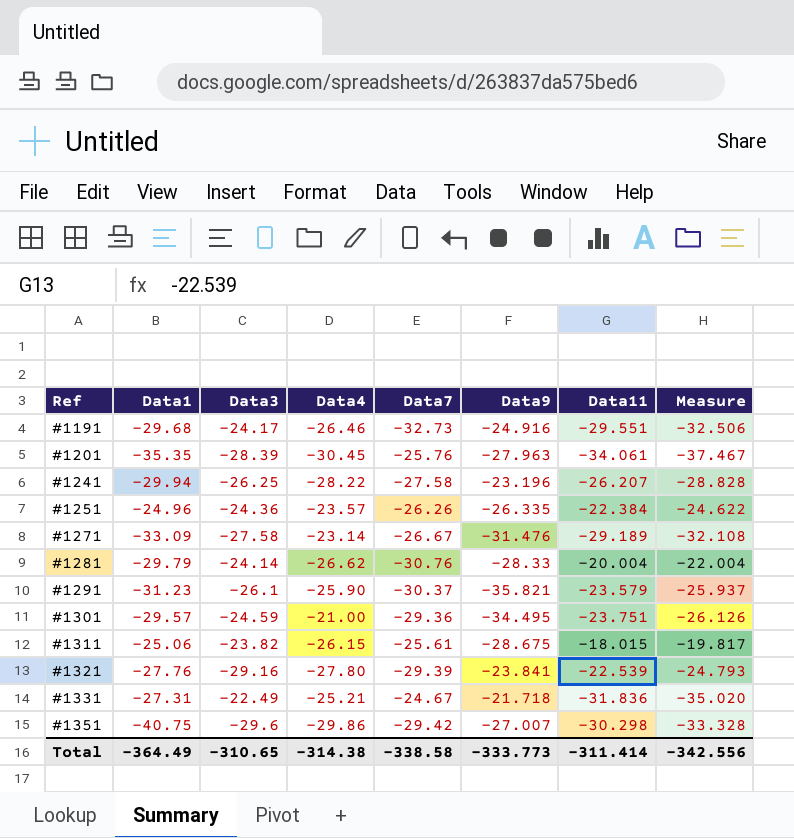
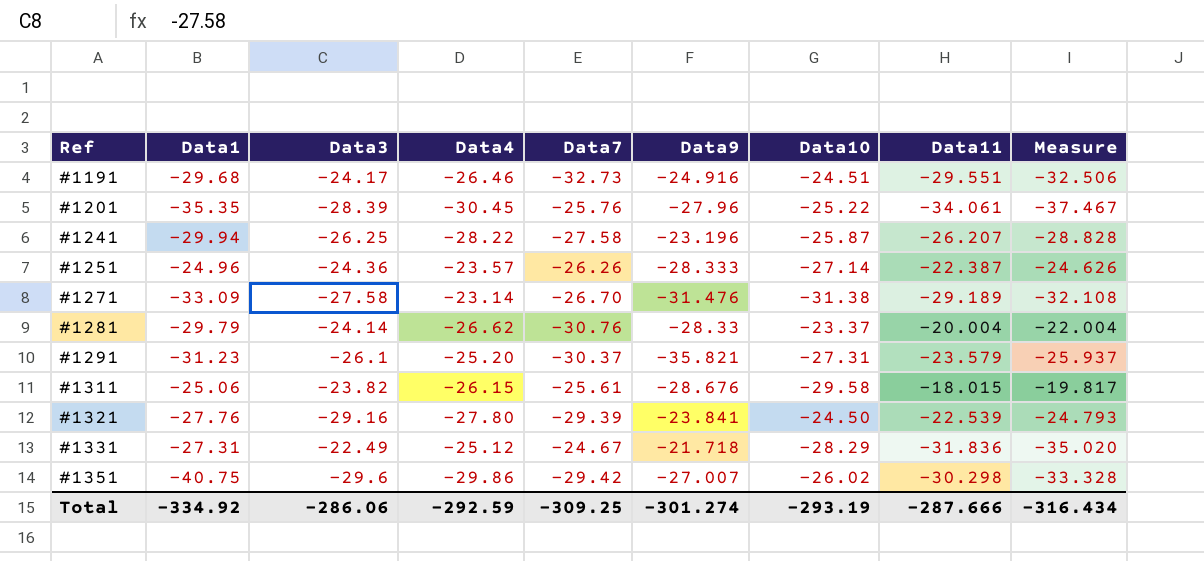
column Data10 | position: none -> 7
row #1301: -29.57 | -24.59 | -21.00 | -29.36 | -34.495 | -23.751 | -26.126 -> none
#1201 | Data9: -27.963 -> -27.96
#1251 | Data9: -26.335 -> -28.333
#1251 | Data11: -22.384 -> -22.387
#1251 | Measure: -24.622 -> -24.626
#1271 | Data7: -26.67 -> -26.70
#1291 | Data4: -25.90 -> -25.20
#1311 | Data9: -28.675 -> -28.676
#1331 | Data4: -25.21 -> -25.12
Total | Data1: -364.49 -> -334.92
Total | Data3: -310.65 -> -286.06
Total | Data4: -314.38 -> -292.59
Total | Data7: -338.58 -> -309.25
Total | Data9: -333.773 -> -301.274
Total | Data11: -311.414 -> -287.666
Total | Measure: -342.556 -> -316.434

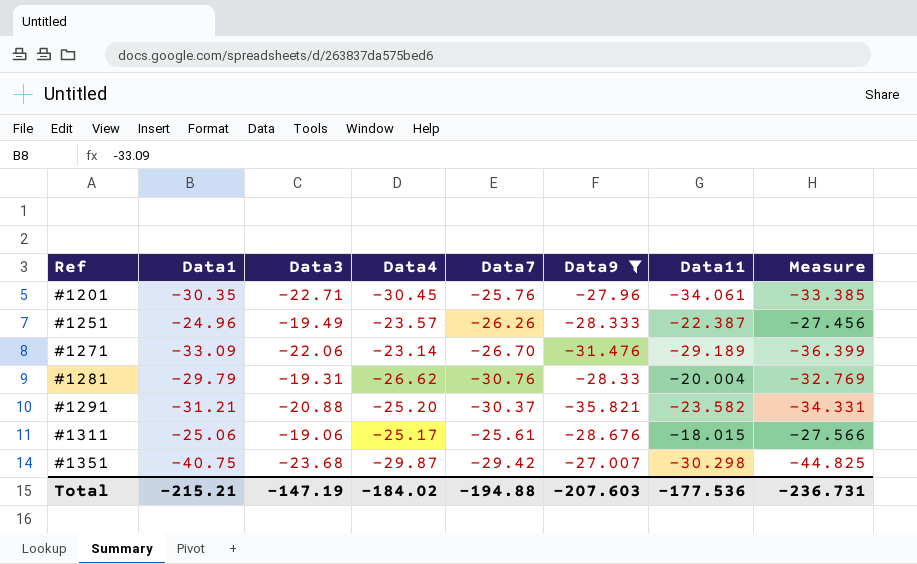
filter: none -> Data9 <= -27.007
column Data10 | position: 7 -> none
column Measure | formula: [Data11] * 1.1 -> [Data1] * 1.1
#1201 | Data1: -35.35 -> -30.35
#1201 | Data3: -28.39 -> -22.71
#1251 | Data3: -24.36 -> -19.49
#1271 | Data3: -27.58 -> -22.06
#1281 | Data3: -24.14 -> -19.31
#1291 | Data1: -31.23 -> -31.21
#1291 | Data3: -26.1 -> -20.88
#1291 | Data11: -23.579 -> -23.582
#1311 | Data3: -23.82 -> -19.06
#1311 | Data4: -26.15 -> -25.17
#1351 | Data3: -29.6 -> -23.68
#1351 | Data4: -29.86 -> -29.87
Total | Data1: -334.92 -> -215.21
Total | Data3: -286.06 -> -147.19
Total | Data4: -292.59 -> -184.02
Total | Data7: -309.25 -> -194.88
Total | Data9: -301.274 -> -207.603
Total | Data11: -287.666 -> -177.536
Total | Measure: -316.434 -> -236.731

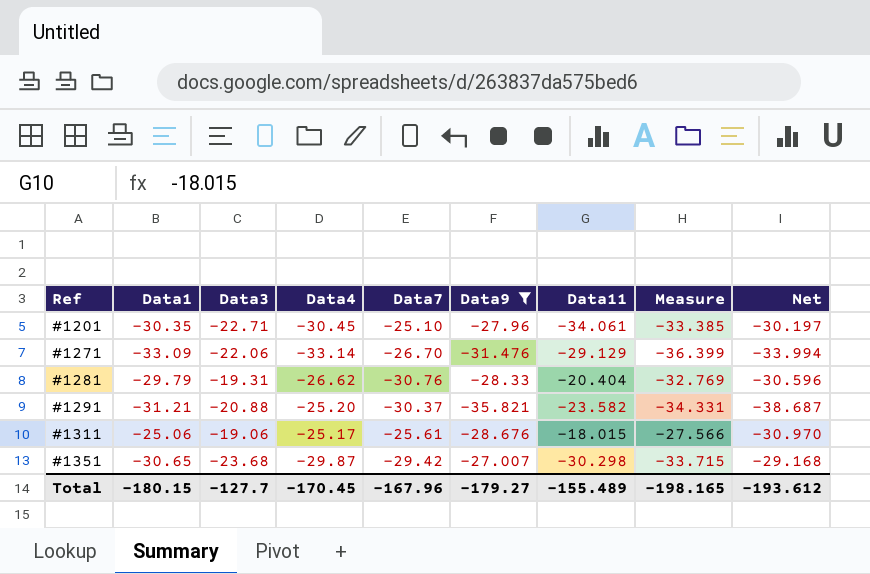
column Net | formula: none -> [Data9] * 1.08
row #1251: -24.96 | -19.49 | -23.57 | -26.26 | -28.333 | -22.387 | -27.456 -> none
#1201 | Data7: -25.76 -> -25.10
#1271 | Data4: -23.14 -> -33.14
#1271 | Data11: -29.189 -> -29.129
#1281 | Data11: -20.004 -> -20.404
#1351 | Data1: -40.75 -> -30.65
#1351 | Measure: -44.825 -> -33.715
Total | Data1: -215.21 -> -180.15
Total | Data3: -147.19 -> -127.7
Total | Data4: -184.02 -> -170.45
Total | Data7: -194.88 -> -167.96
Total | Data9: -207.603 -> -179.27
Total | Data11: -177.536 -> -155.489
Total | Measure: -236.731 -> -198.165

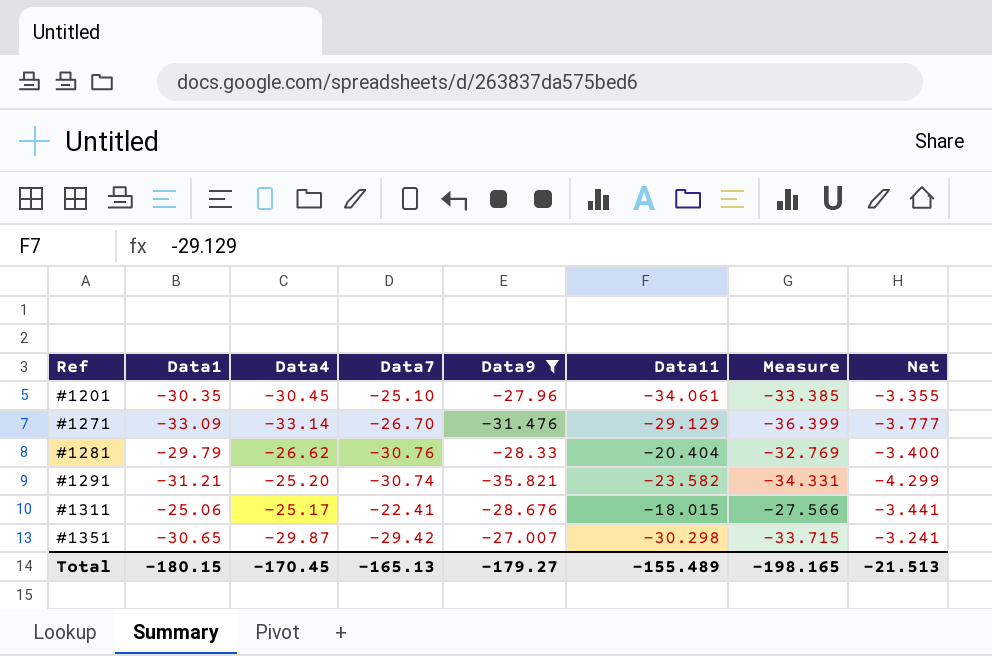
column Data3 | position: 3 -> none
column Net | formula: [Data9] * 1.08 -> [Data9] * 0.12
#1291 | Data7: -30.37 -> -30.74
#1311 | Data7: -25.61 -> -22.41
Total | Data7: -167.96 -> -165.13
Total | Net: -193.612 -> -21.513

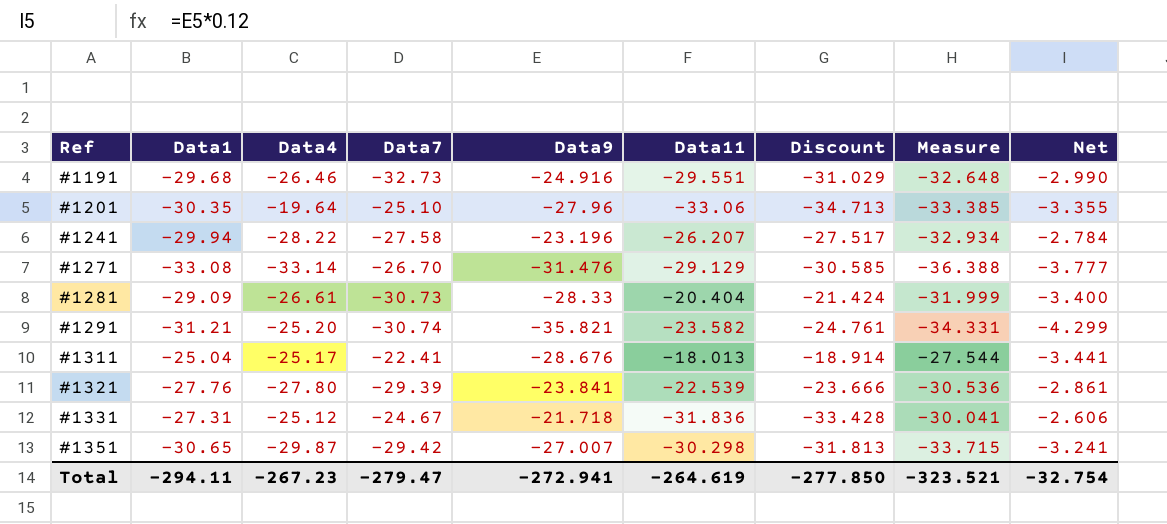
filter: Data9 <= -27.007 -> none
column Discount | formula: none -> [Data11] * 1.05
#1201 | Data4: -30.45 -> -19.64
#1201 | Data11: -34.061 -> -33.06
#1271 | Data1: -33.09 -> -33.08
#1271 | Measure: -36.399 -> -36.388
#1281 | Data1: -29.79 -> -29.09
#1281 | Data4: -26.62 -> -26.61
#1281 | Data7: -30.76 -> -30.73
#1281 | Measure: -32.769 -> -31.999
#1311 | Data1: -25.06 -> -25.04
#1311 | Data11: -18.015 -> -18.013
#1311 | Measure: -27.566 -> -27.544
Total | Data1: -180.15 -> -294.11
Total | Data4: -170.45 -> -267.23
Total | Data7: -165.13 -> -279.47
Total | Data9: -179.27 -> -272.941
Total | Data11: -155.489 -> -264.619
Total | Measure: -198.165 -> -323.521
Total | Net: -21.513 -> -32.754

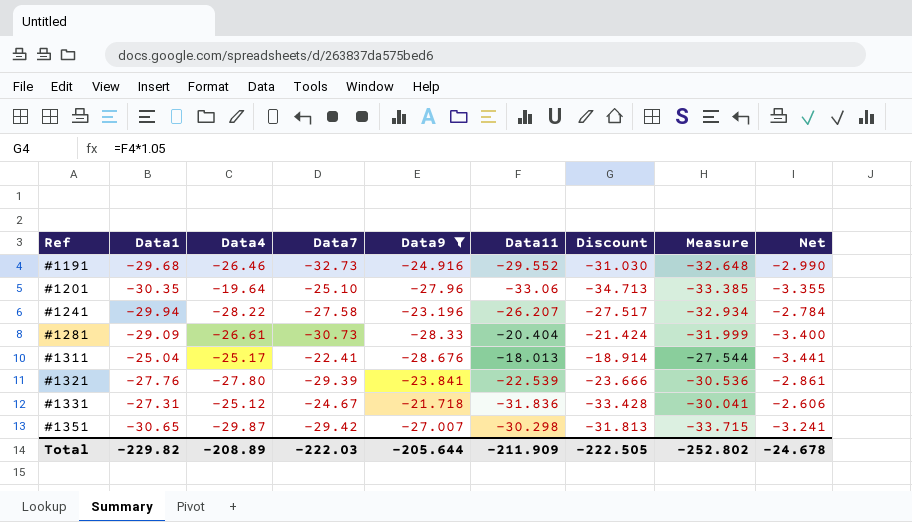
filter: none -> Data9 >= -28.676
#1191 | Data11: -29.551 -> -29.552
#1191 | Discount: -31.029 -> -31.030
Total | Data1: -294.11 -> -229.82
Total | Data4: -267.23 -> -208.89
Total | Data7: -279.47 -> -222.03
Total | Data9: -272.941 -> -205.644
Total | Data11: -264.619 -> -211.909
Total | Discount: -277.850 -> -222.505
Total | Measure: -323.521 -> -252.802
Total | Net: -32.754 -> -24.678

